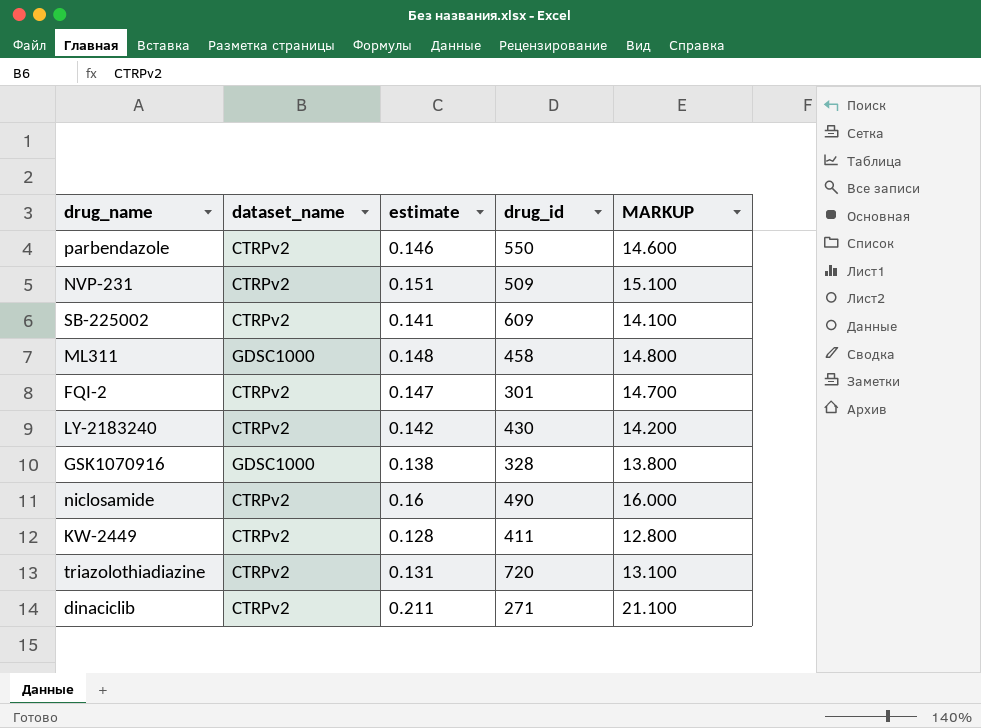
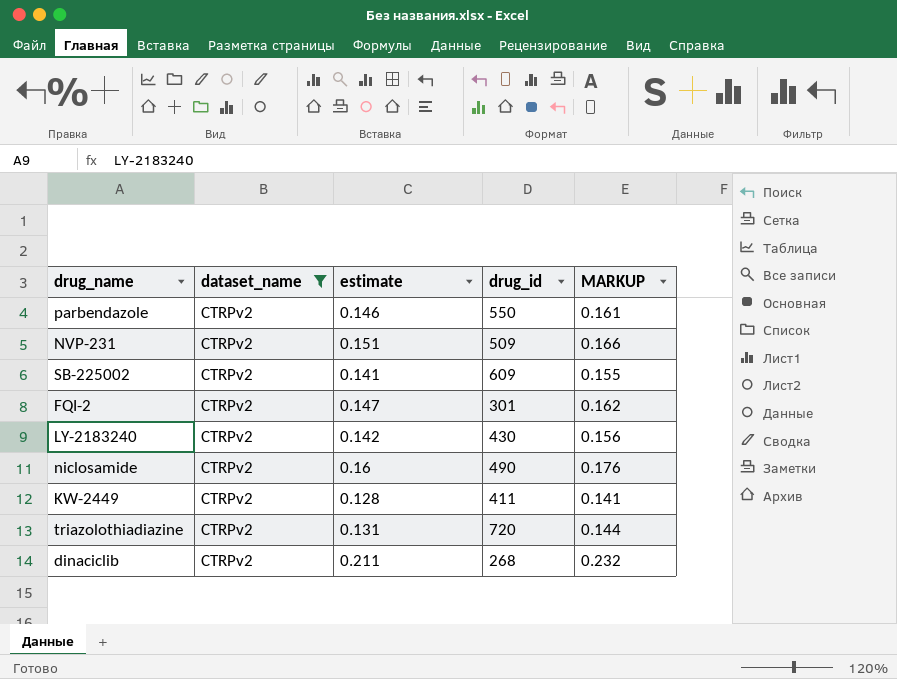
filter: none -> dataset_name = CTRPv2
column MARKUP | formula: [estimate] * 100 -> [estimate] * 1.1
dinaciclib | drug_id: 271 -> 268

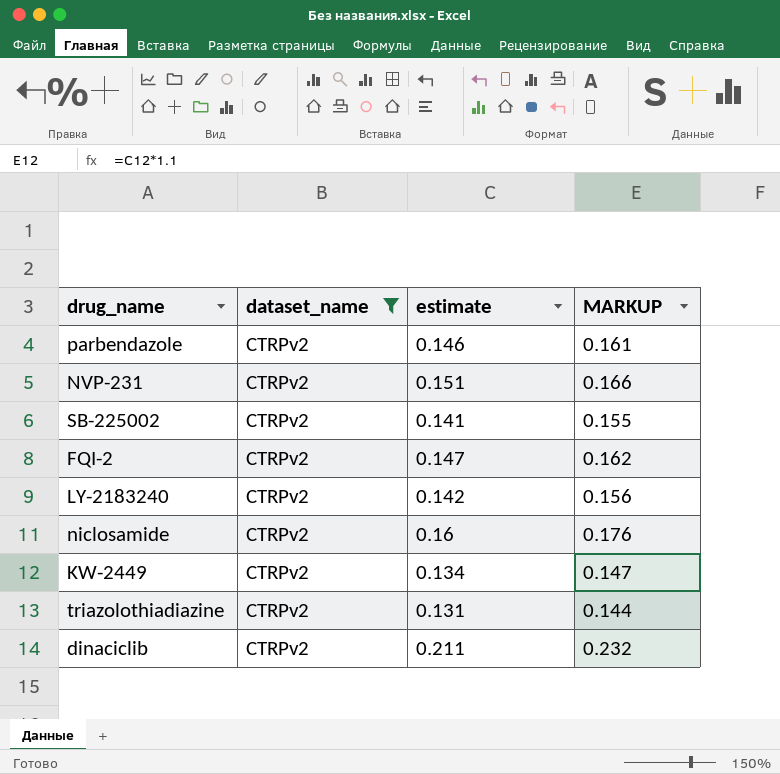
column drug_id | position: 4 -> none
KW-2449 | estimate: 0.128 -> 0.134
KW-2449 | MARKUP: 0.141 -> 0.147

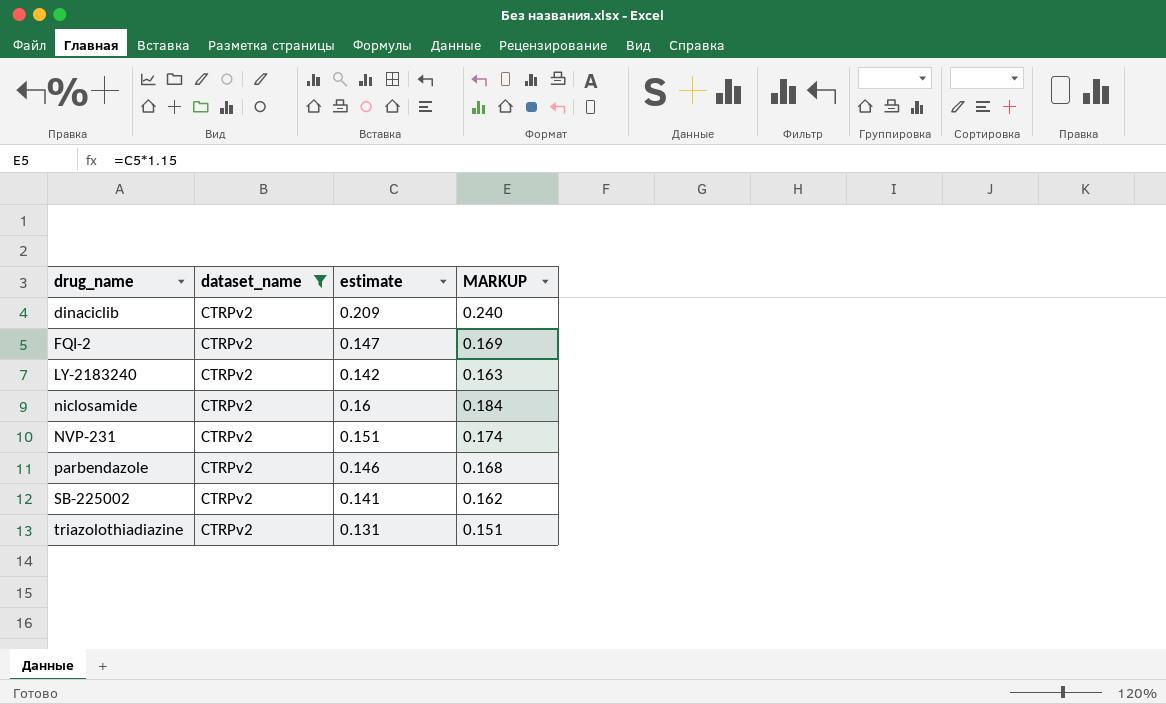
row order: none -> drug_name ascending
column MARKUP | formula: [estimate] * 1.1 -> [estimate] * 1.15
row KW-2449: CTRPv2 | 0.134 | 0.147 -> none
dinaciclib | estimate: 0.211 -> 0.209

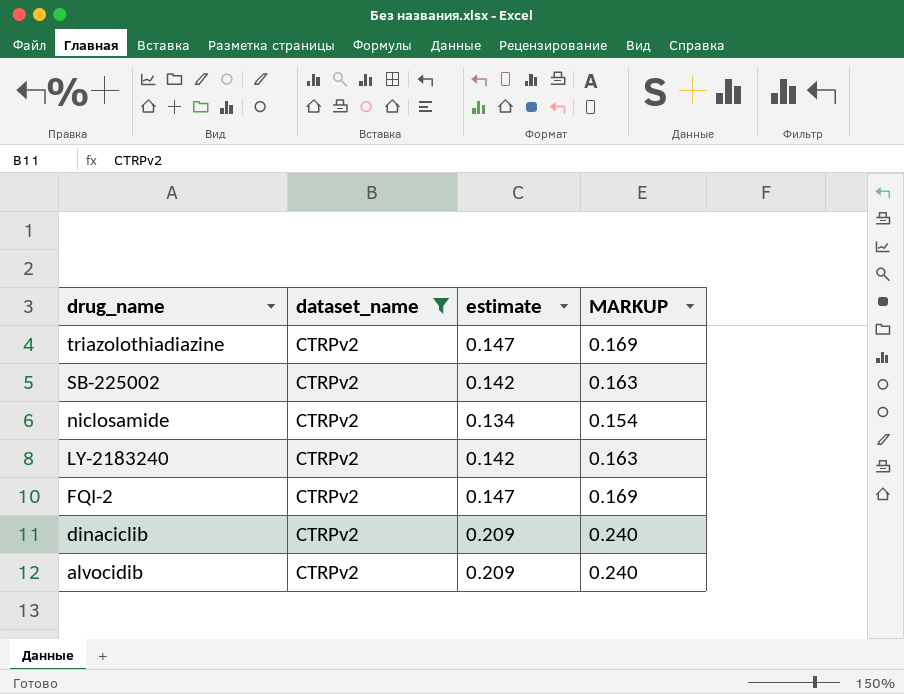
row order: drug_name ascending -> drug_name descending
row NVP-231: CTRPv2 | 0.151 | 0.174 -> none
row parbendazole: CTRPv2 | 0.146 | 0.168 -> none
triazolothiadiazine | estimate: 0.131 -> 0.147
triazolothiadiazine | MARKUP: 0.151 -> 0.169
SB-225002 | estimate: 0.141 -> 0.142
SB-225002 | MARKUP: 0.162 -> 0.163
niclosamide | estimate: 0.16 -> 0.134
niclosamide | MARKUP: 0.184 -> 0.154
row alvocidib: none -> CTRPv2 | 0.209 | 0.240

